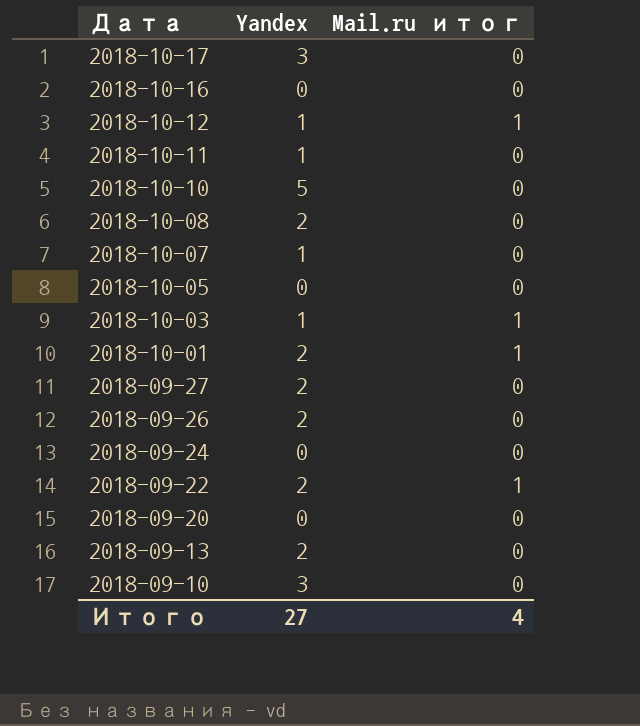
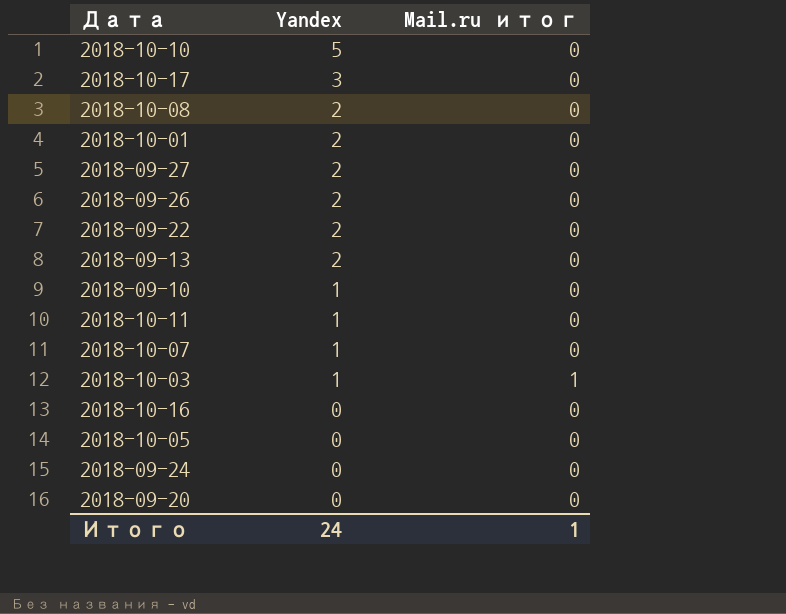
row order: Дата descending -> Yandex descending
row 2018-10-12: 1 | 1 -> none
2018-10-01 | Mail.ru итог: 1 -> 0
2018-09-22 | Mail.ru итог: 1 -> 0
2018-09-10 | Yandex: 3 -> 1
Итого | Yandex: 27 -> 24
Итого | Mail.ru итог: 4 -> 1

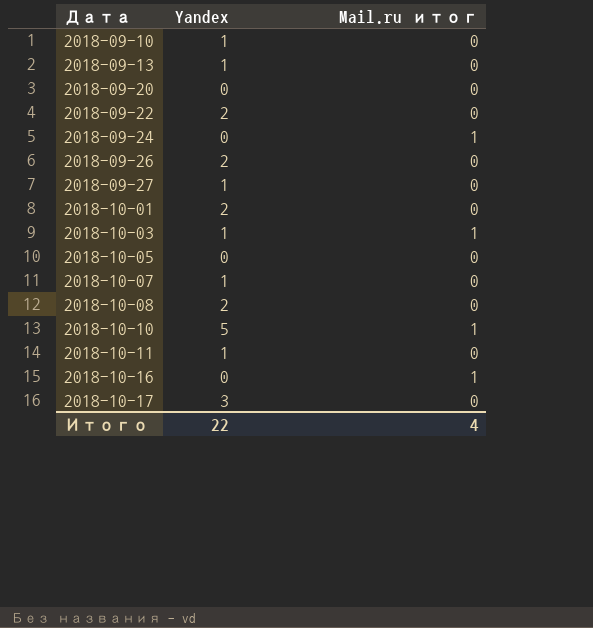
row order: Yandex descending -> Дата ascending
2018-09-13 | Yandex: 2 -> 1
2018-09-24 | Mail.ru итог: 0 -> 1
2018-09-27 | Yandex: 2 -> 1
2018-10-10 | Mail.ru итог: 0 -> 1
2018-10-16 | Mail.ru итог: 0 -> 1
Итого | Yandex: 24 -> 22
Итого | Mail.ru итог: 1 -> 4

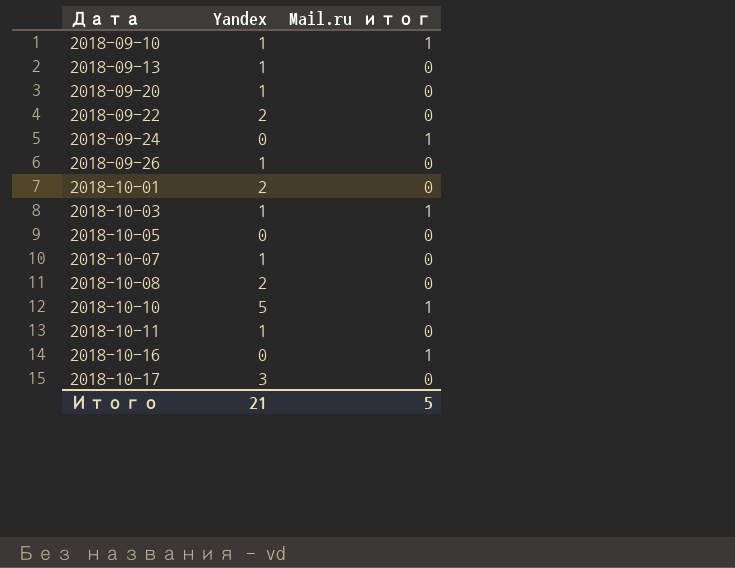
row 2018-09-27: 1 | 0 -> none
2018-09-10 | Mail.ru итог: 0 -> 1
2018-09-20 | Yandex: 0 -> 1
2018-09-26 | Yandex: 2 -> 1
Итого | Yandex: 22 -> 21
Итого | Mail.ru итог: 4 -> 5

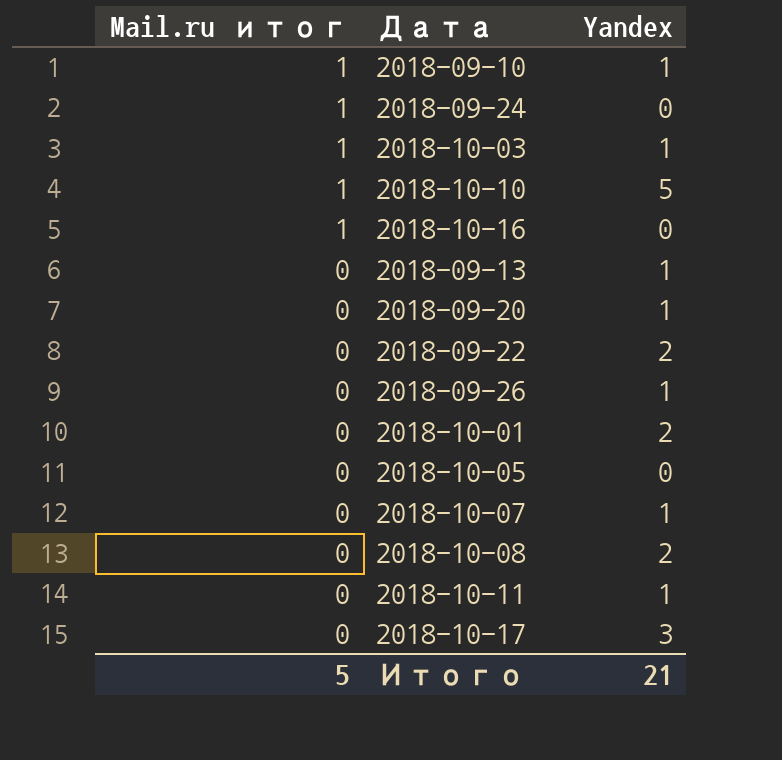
row order: Дата ascending -> Mail.ru итог descending
column Mail.ru итог | position: 3 -> 1

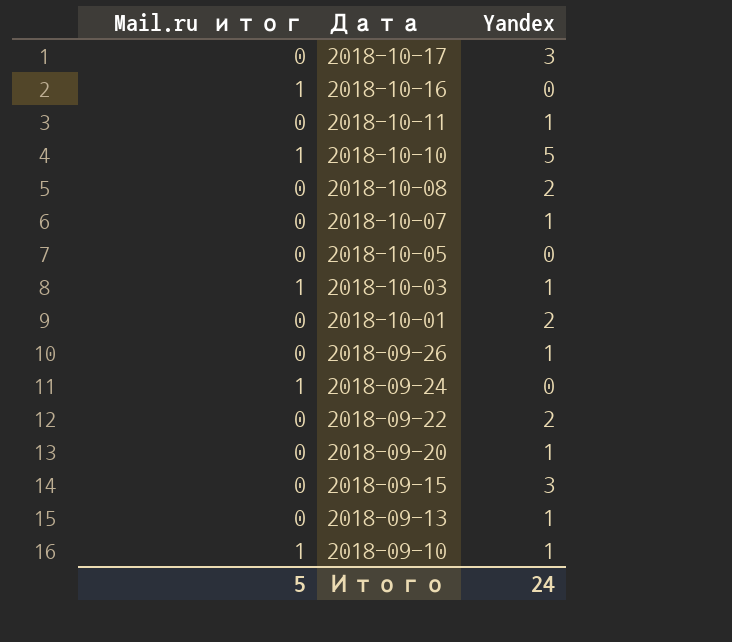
row order: Mail.ru итог descending -> Дата descending
row 2018-09-15: none -> 0 | 3
Итого | Yandex: 21 -> 24

